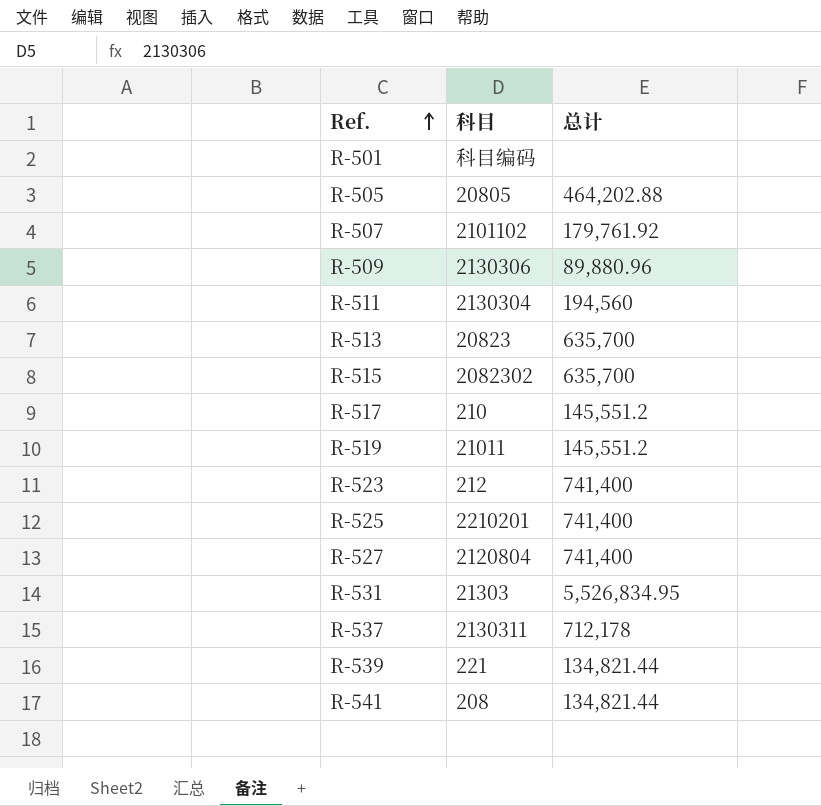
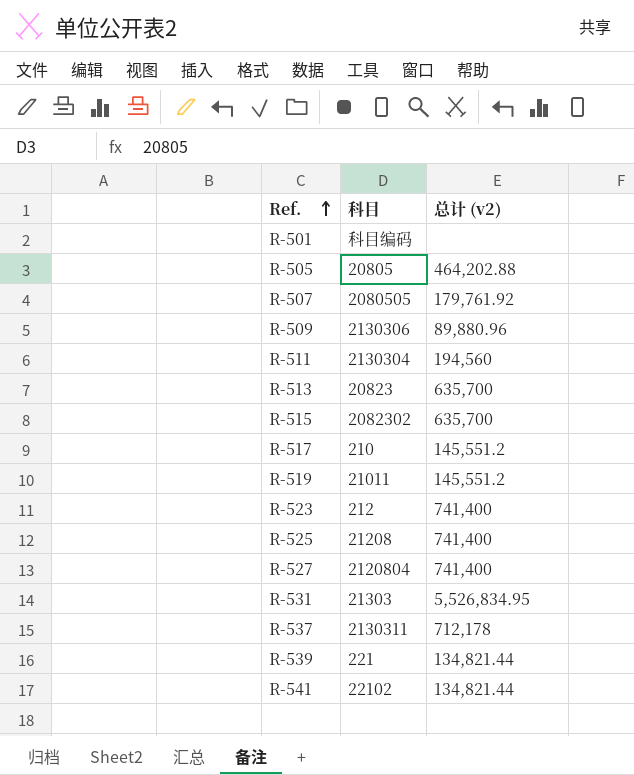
column name: 总计 -> 总计 (v2)
R-507 | 科目: 2101102 -> 2080505
R-525 | 科目: 2210201 -> 21208
R-541 | 科目: 208 -> 22102

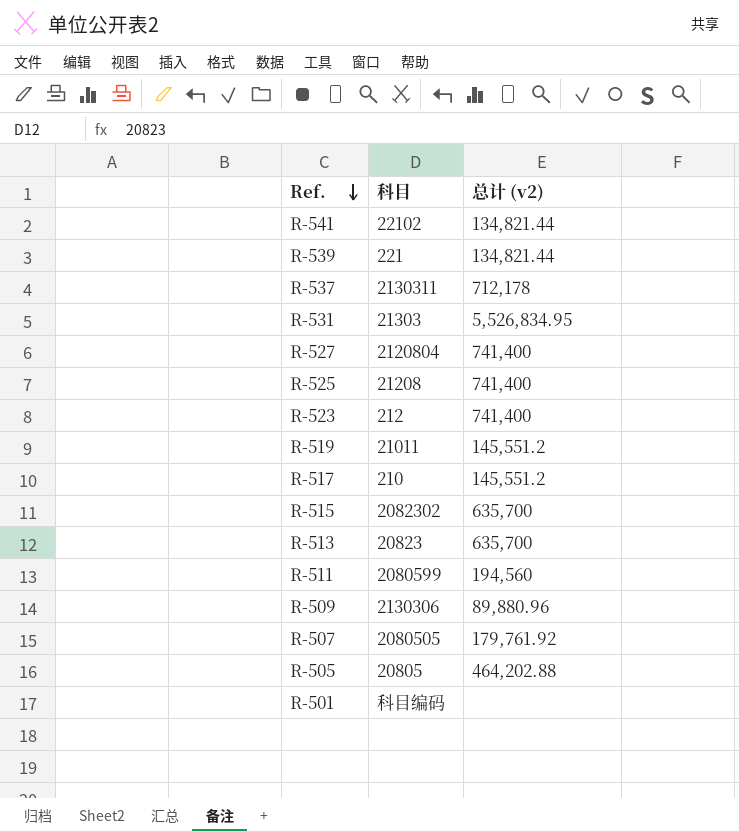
row order: Ref. ascending -> Ref. descending
R-511 | 科目: 2130304 -> 2080599

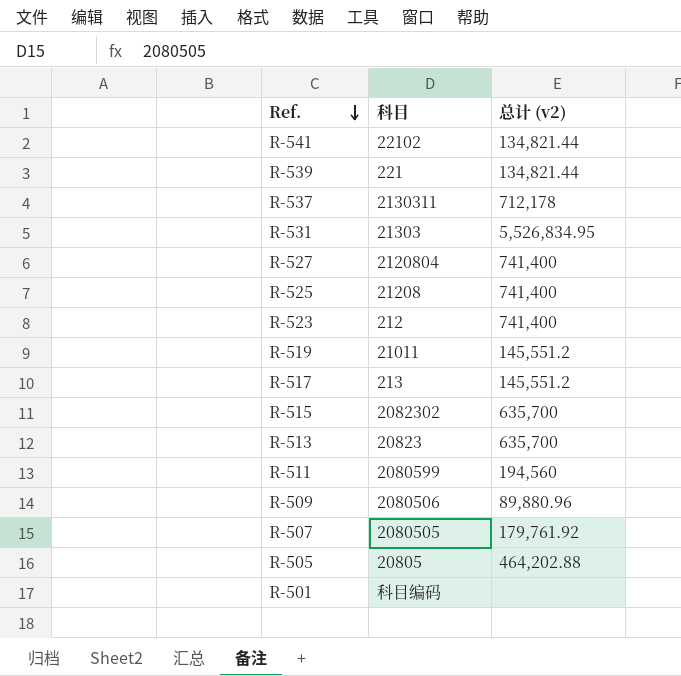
R-517 | 科目: 210 -> 213
R-509 | 科目: 2130306 -> 2080506

